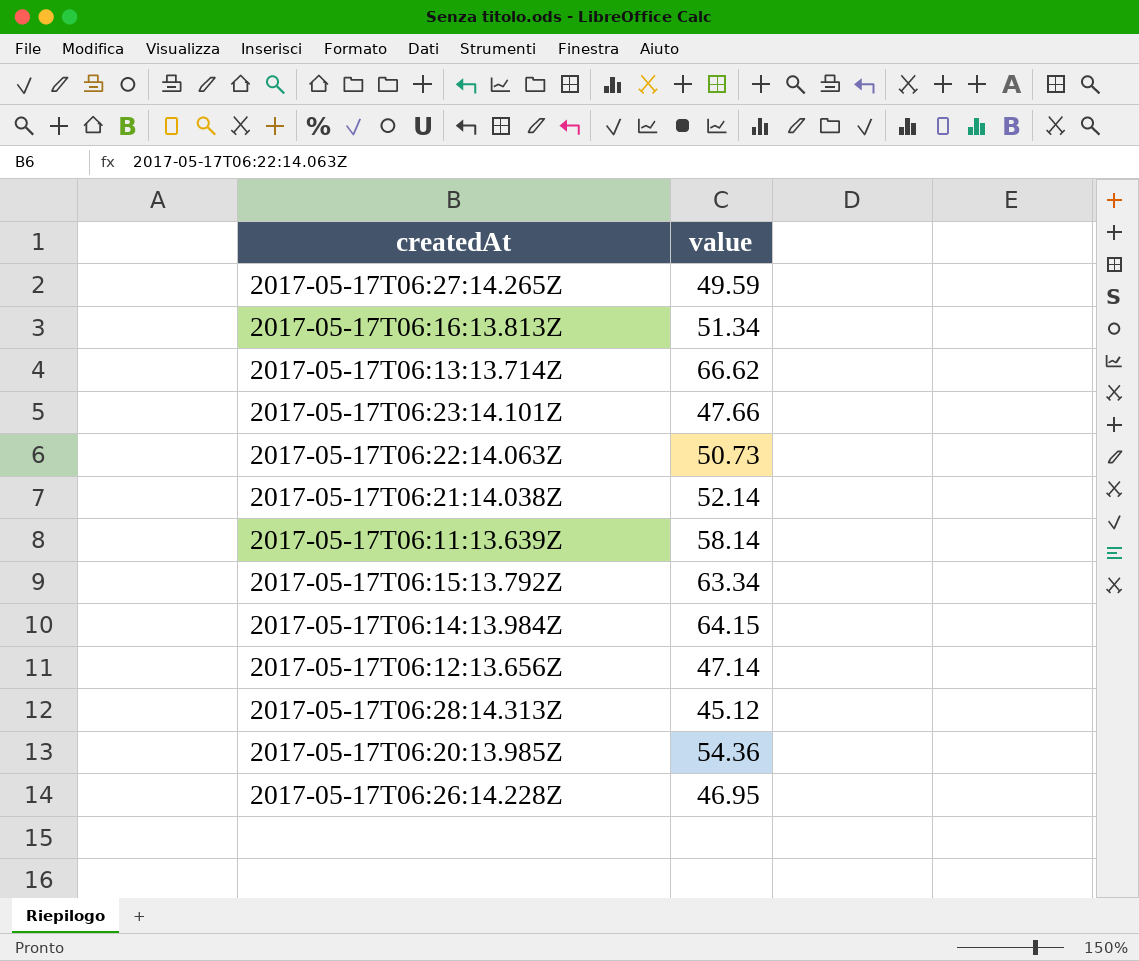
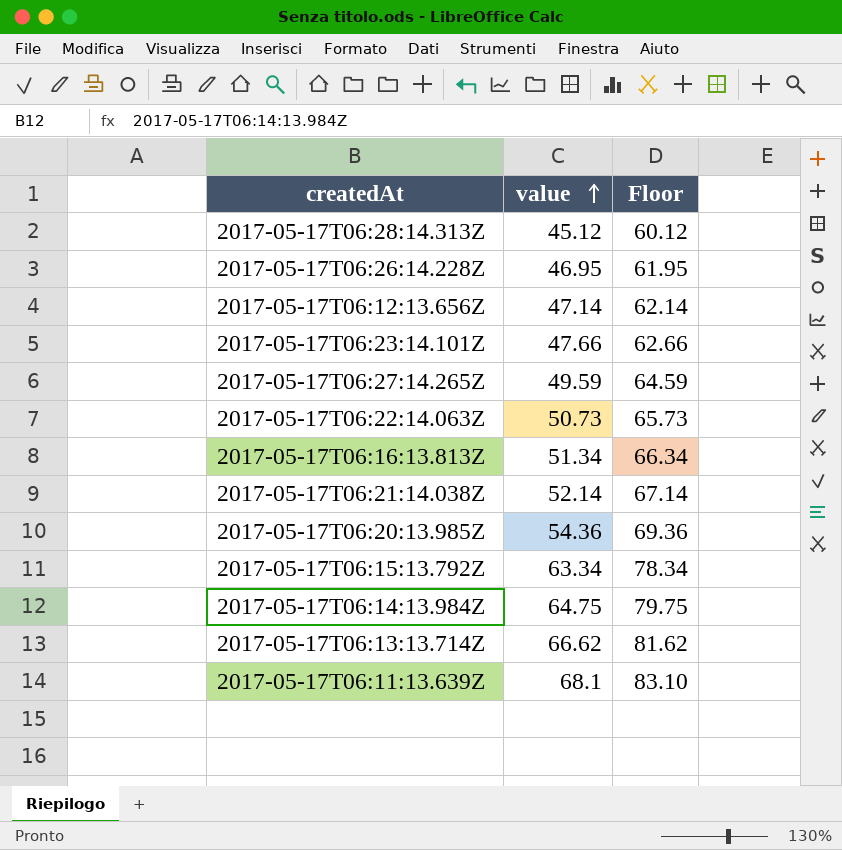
row order: none -> value ascending
column Floor | formula: none -> [value] + 15
2017-05-17T06:14:13.984Z | value: 64.15 -> 64.75
2017-05-17T06:11:13.639Z | value: 58.14 -> 68.1

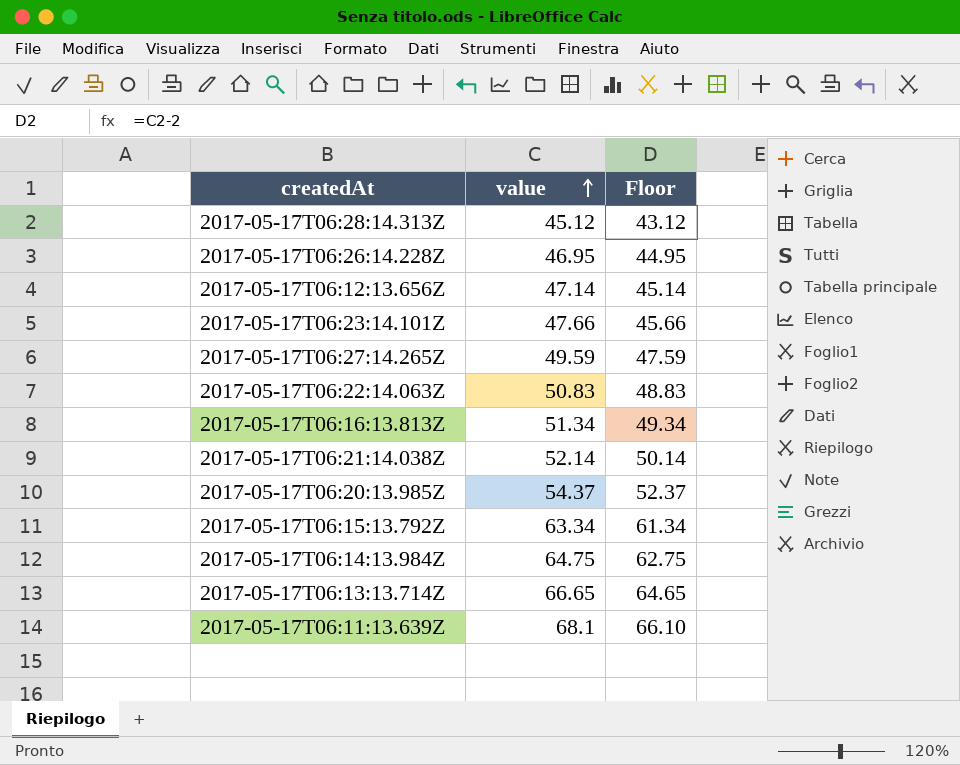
column Floor | formula: [value] + 15 -> [value] - 2
2017-05-17T06:22:14.063Z | value: 50.73 -> 50.83
2017-05-17T06:20:13.985Z | value: 54.36 -> 54.37
2017-05-17T06:13:13.714Z | value: 66.62 -> 66.65

